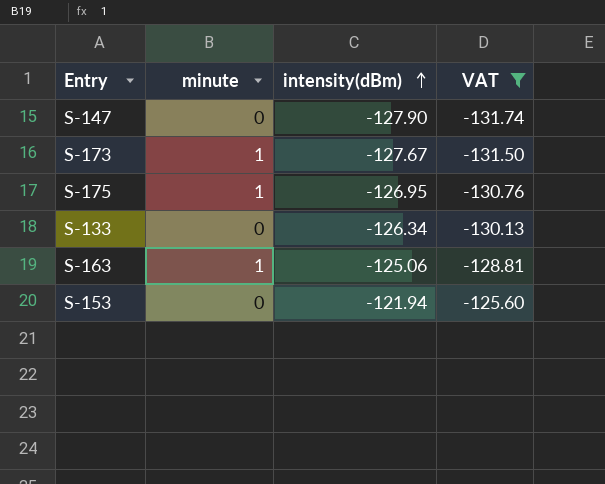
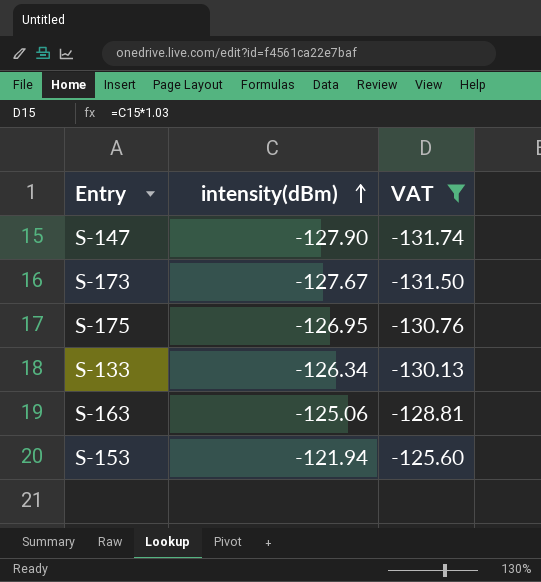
column minute | position: 2 -> none

